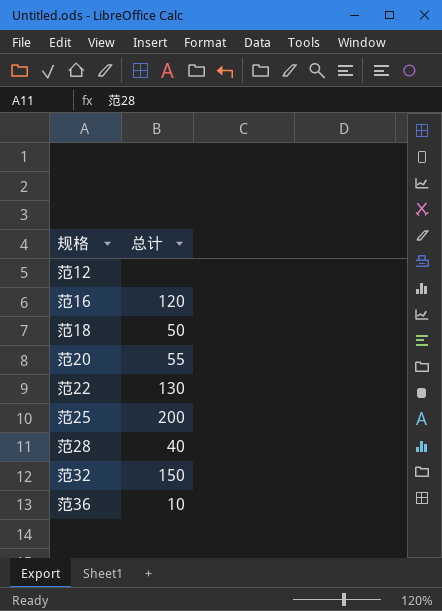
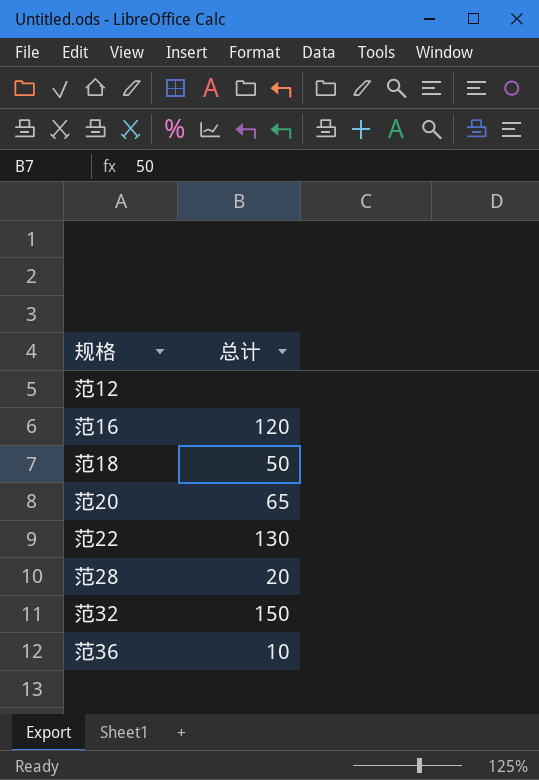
row 范25: 200 -> none
范20 | 总计: 55 -> 65
范28 | 总计: 40 -> 20

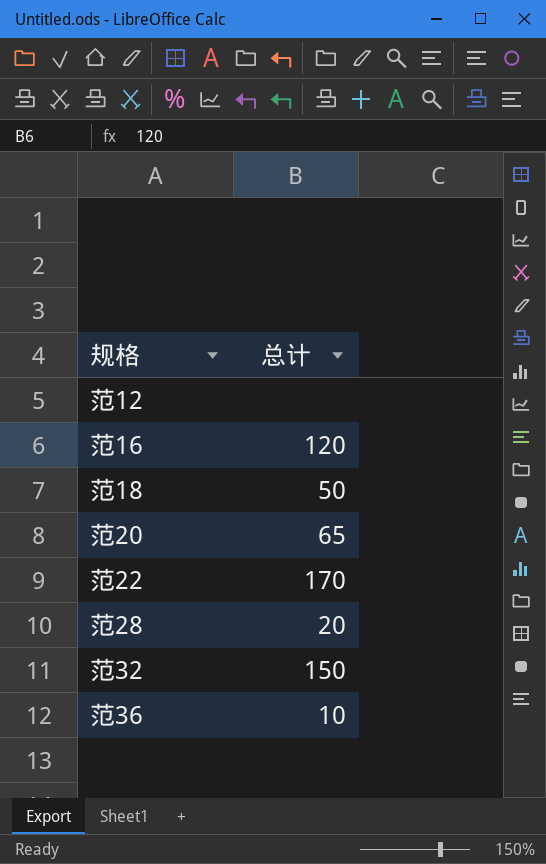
范22 | 总计: 130 -> 170

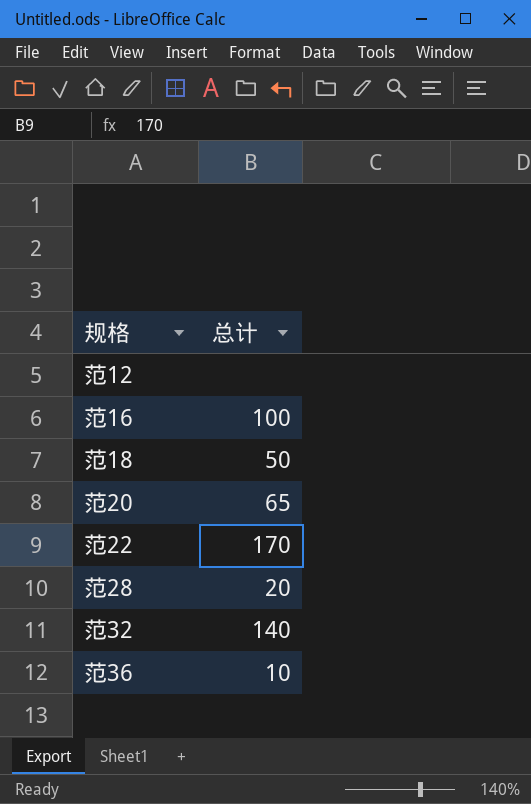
范16 | 总计: 120 -> 100
范32 | 总计: 150 -> 140

